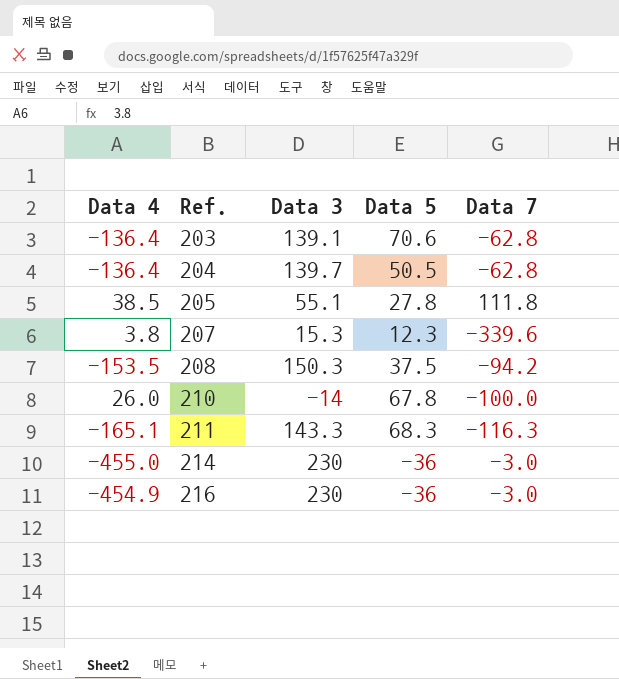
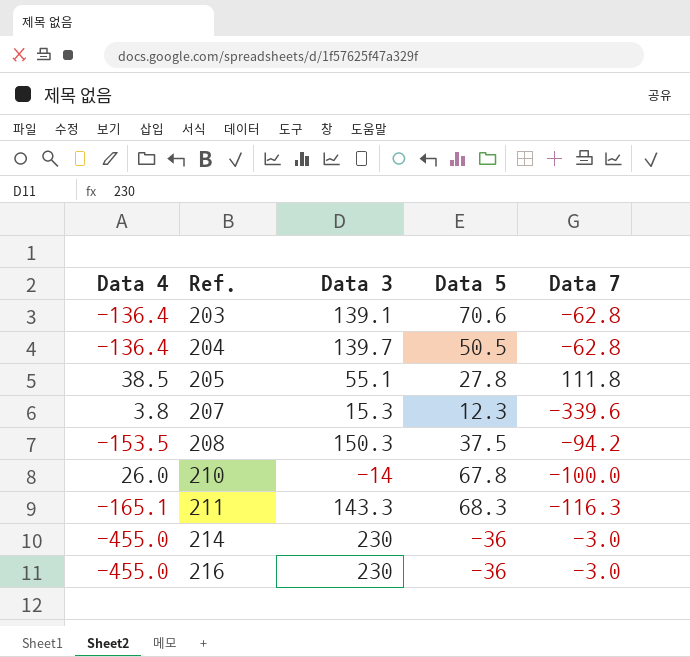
216 | Data 4: -454.9 -> -455.0

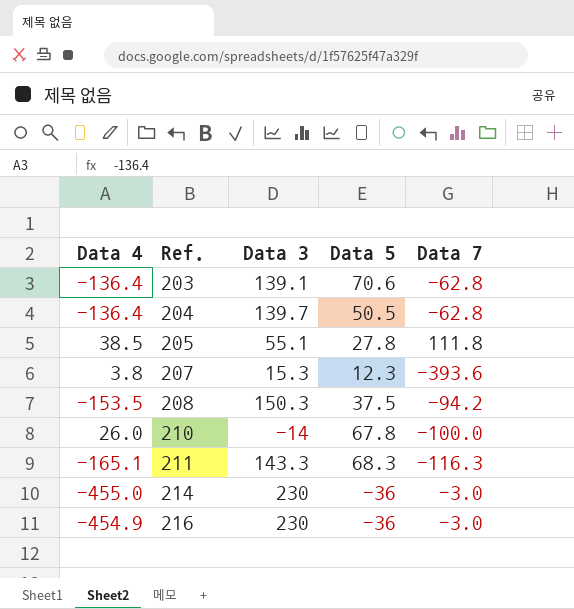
207 | Data 7: -339.6 -> -393.6
216 | Data 4: -455.0 -> -454.9

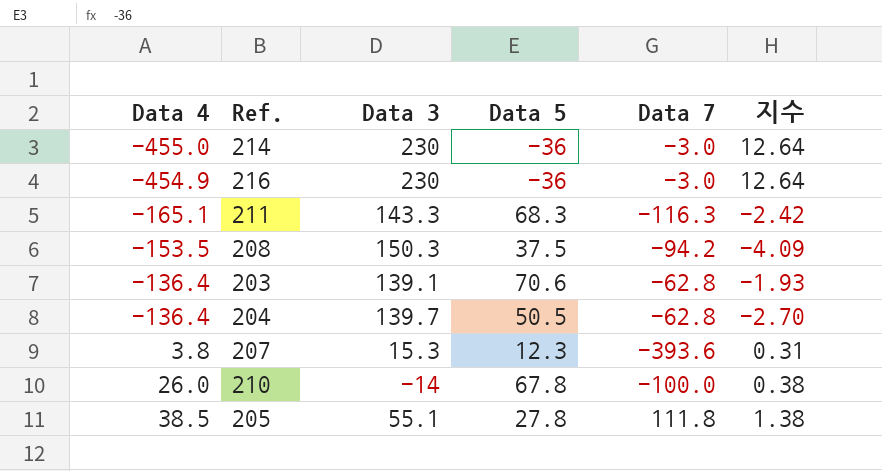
row order: Ref. ascending -> Data 4 ascending
column 지수 | formula: none -> [Data 4] / [Data 5]

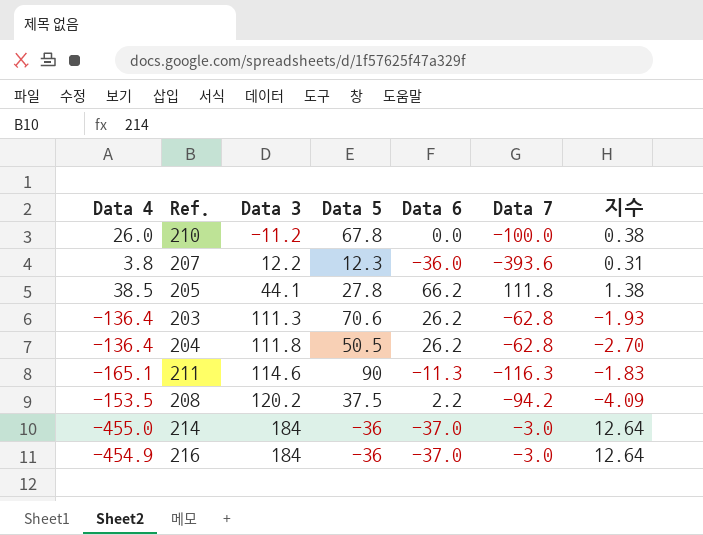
row order: Data 4 ascending -> Data 3 ascending
column Data 6 | position: none -> 5
210 | Data 3: -14 -> -11.2
207 | Data 3: 15.3 -> 12.2
205 | Data 3: 55.1 -> 44.1
203 | Data 3: 139.1 -> 111.3
204 | Data 3: 139.7 -> 111.8
211 | Data 3: 143.3 -> 114.6
211 | Data 5: 68.3 -> 90
211 | 지수: -2.42 -> -1.83
208 | Data 3: 150.3 -> 120.2
214 | Data 3: 230 -> 184
216 | Data 3: 230 -> 184

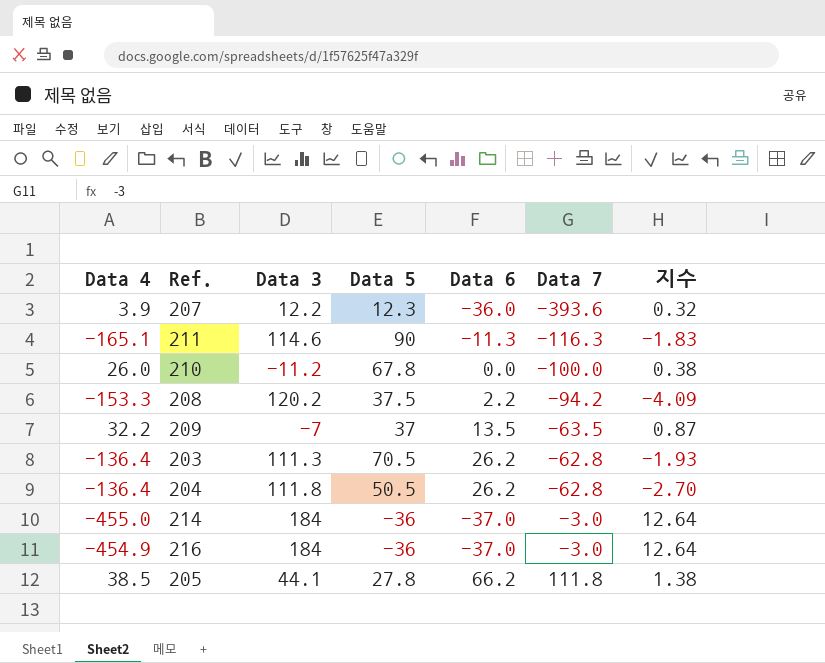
row order: Data 3 ascending -> Data 7 ascending
207 | Data 4: 3.8 -> 3.9
207 | 지수: 0.31 -> 0.32
208 | Data 4: -153.5 -> -153.3
row 209: none -> 32.2 | -7 | 37 | 13.5 | -63.5 | 0.87
203 | Data 5: 70.6 -> 70.5

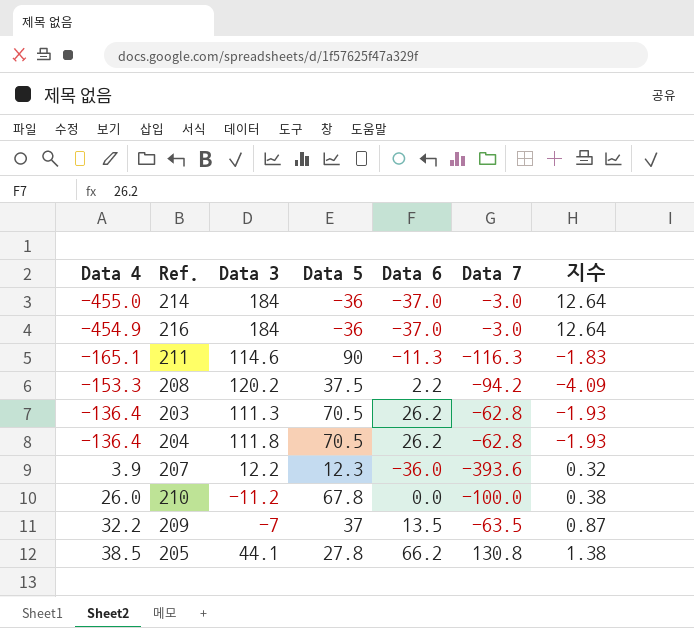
row order: Data 7 ascending -> Data 4 ascending
204 | Data 5: 50.5 -> 70.5
204 | 지수: -2.70 -> -1.93
205 | Data 7: 111.8 -> 130.8

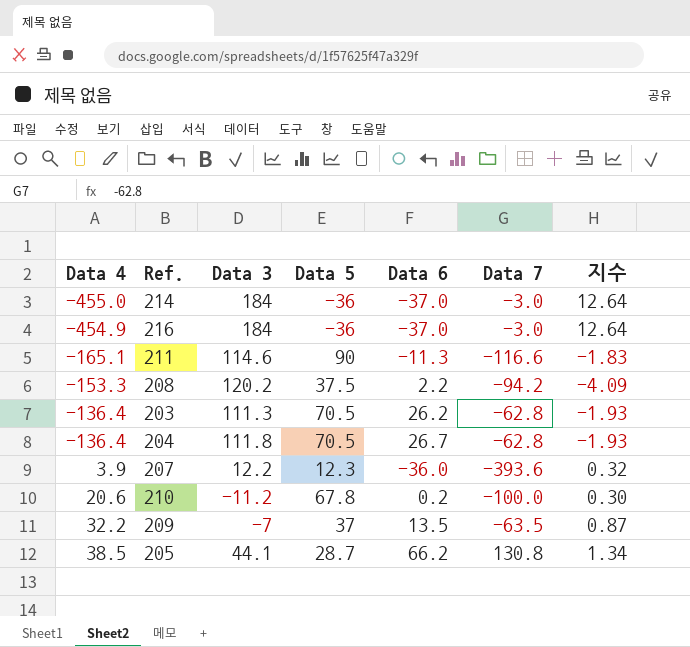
211 | Data 7: -116.3 -> -116.6
204 | Data 6: 26.2 -> 26.7
210 | Data 4: 26.0 -> 20.6
210 | Data 6: 0.0 -> 0.2
210 | 지수: 0.38 -> 0.30
205 | Data 5: 27.8 -> 28.7
205 | 지수: 1.38 -> 1.34

